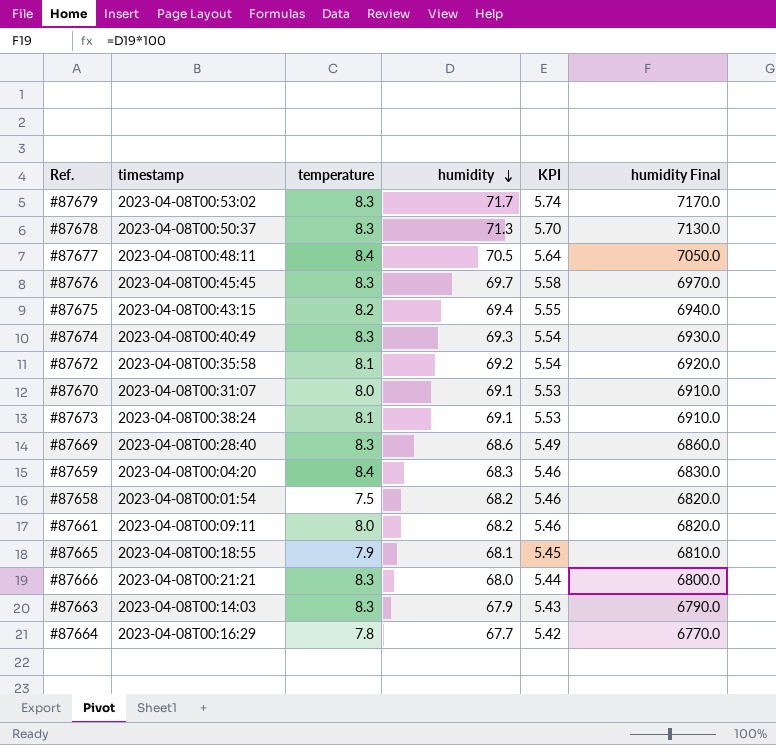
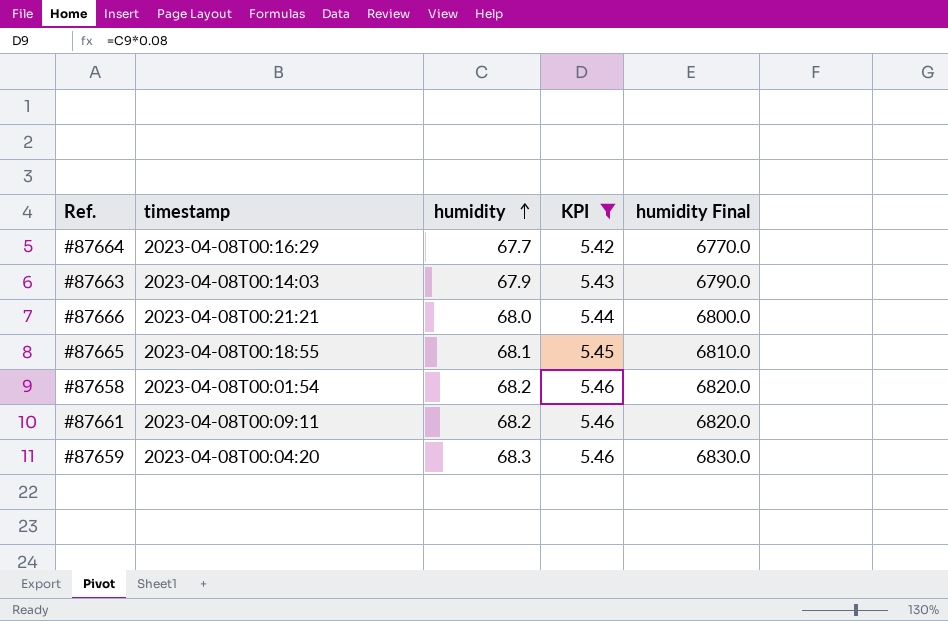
filter: none -> KPI <= 5.46
row order: humidity descending -> humidity ascending
column temperature | position: 3 -> none

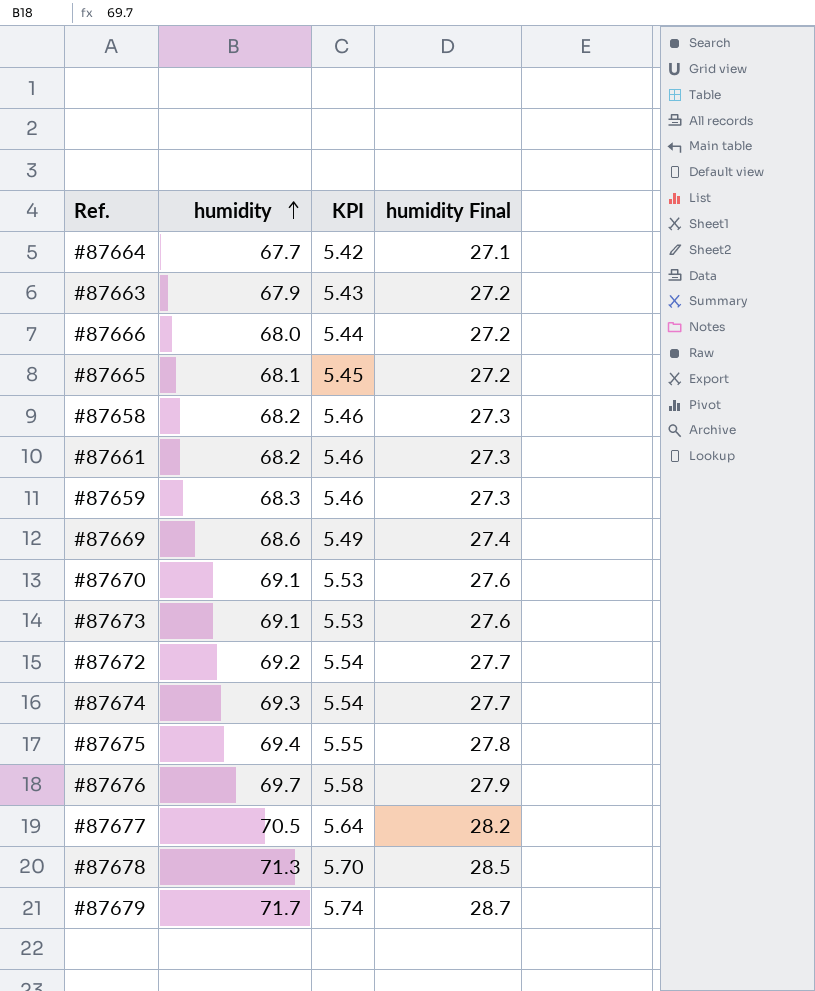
filter: KPI <= 5.46 -> none
column timestamp | position: 2 -> none
column humidity Final | formula: [humidity] * 100 -> [humidity] * 0.4

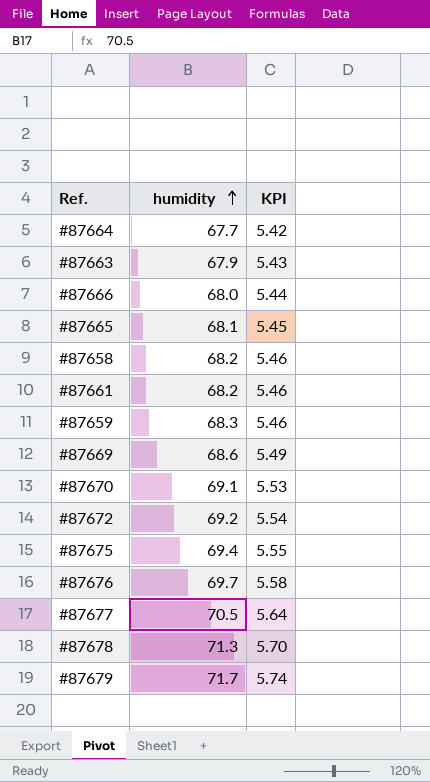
column humidity Final | formula: [humidity] * 0.4 -> none
row #87673: 69.1 | 5.53 | 27.6 -> none
row #87674: 69.3 | 5.54 | 27.7 -> none

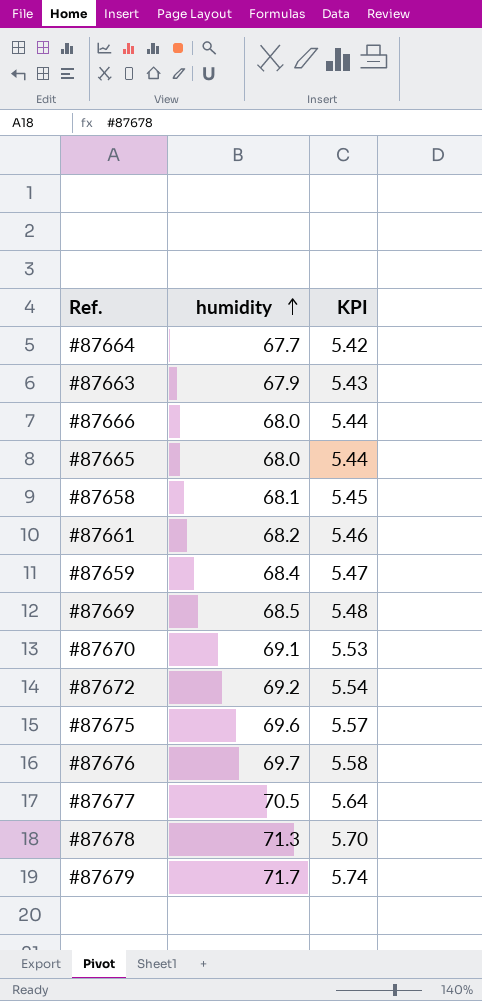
#87665 | humidity: 68.1 -> 68.0
#87665 | KPI: 5.45 -> 5.44
#87658 | humidity: 68.2 -> 68.1
#87658 | KPI: 5.46 -> 5.45
#87659 | humidity: 68.3 -> 68.4
#87659 | KPI: 5.46 -> 5.47
#87669 | humidity: 68.6 -> 68.5
#87669 | KPI: 5.49 -> 5.48
#87675 | humidity: 69.4 -> 69.6
#87675 | KPI: 5.55 -> 5.57

